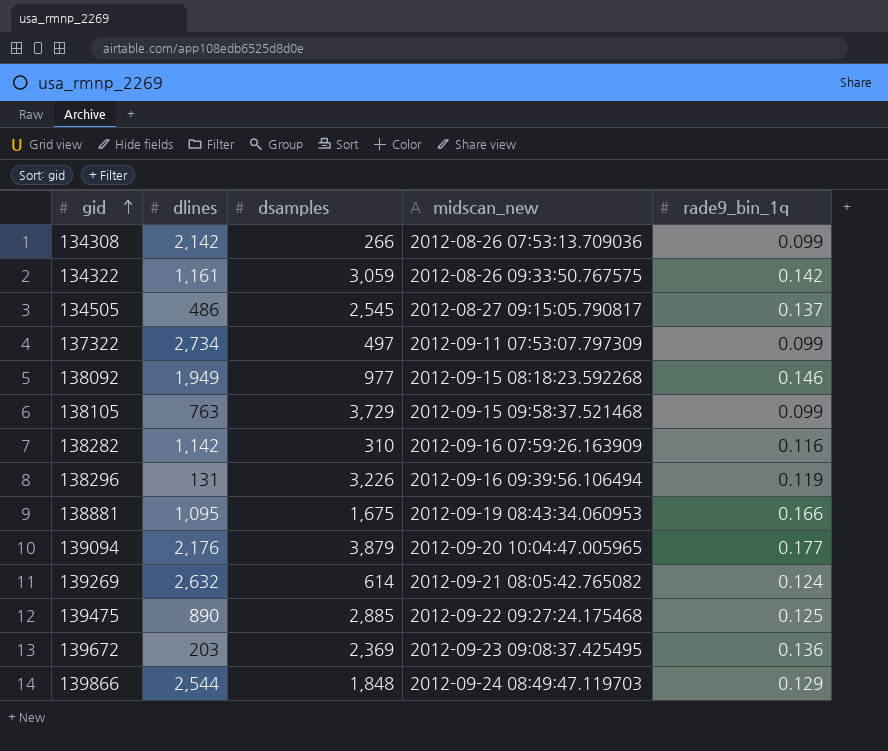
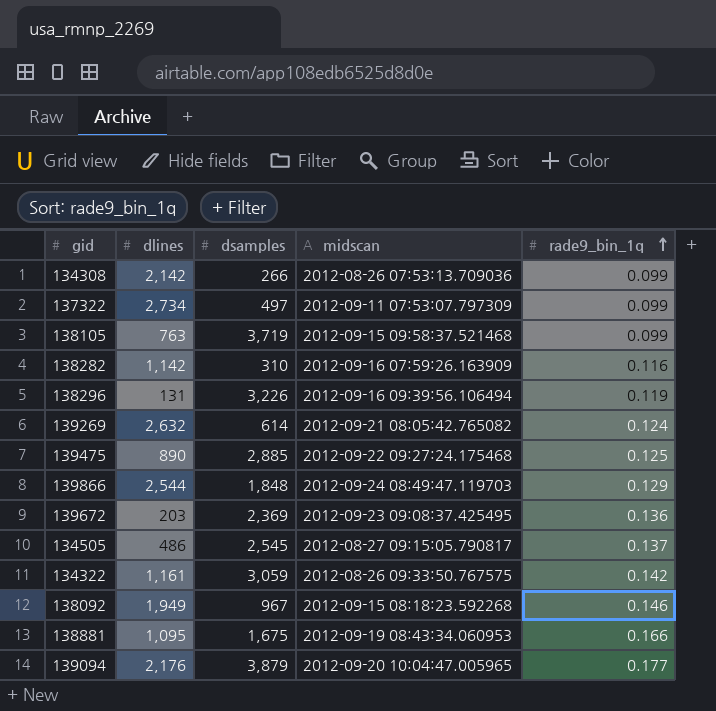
row order: gid ascending -> rade9_bin_1q ascending
column name: midscan_new -> midscan
138105 | dsamples: 3,729 -> 3,719
138092 | dsamples: 977 -> 967

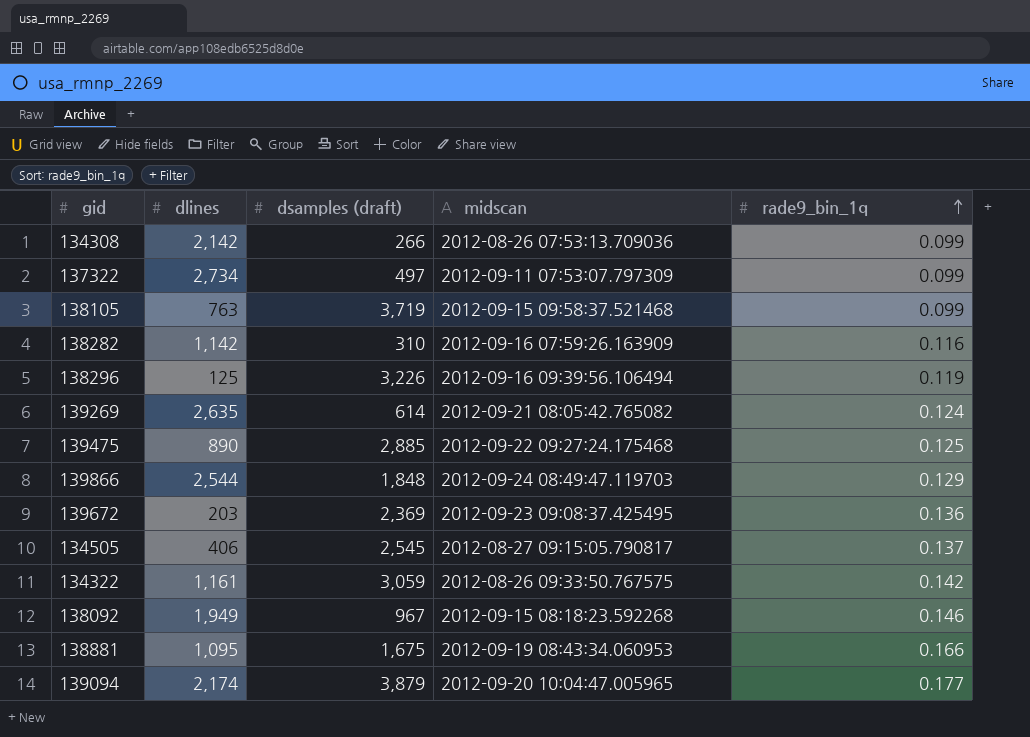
column name: dsamples -> dsamples (draft)
138296 | dlines: 131 -> 125
139269 | dlines: 2,632 -> 2,635
134505 | dlines: 486 -> 406
139094 | dlines: 2,176 -> 2,174

